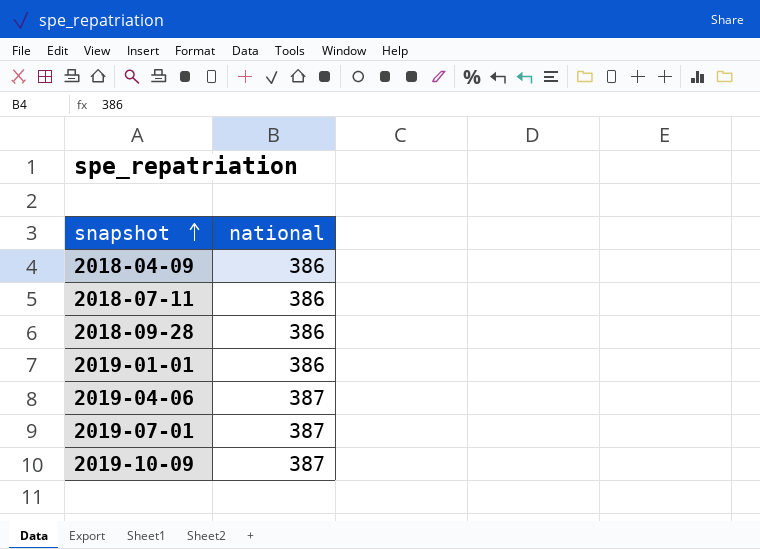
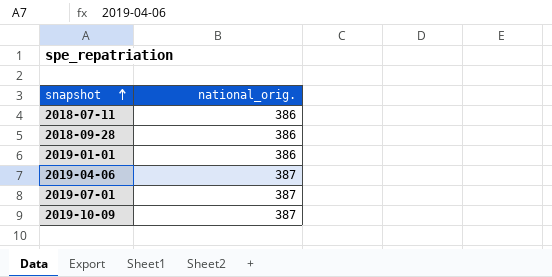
column name: national -> national_orig.
row 2018-04-09: 386 -> none

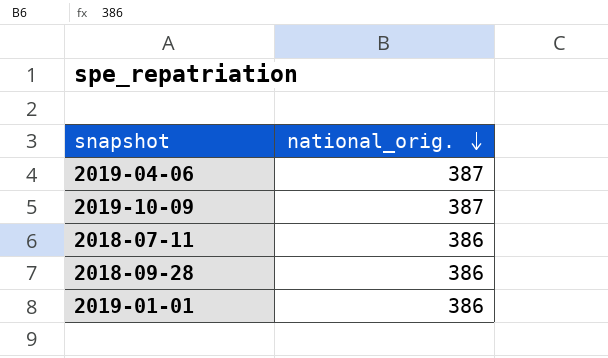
row order: snapshot ascending -> national_orig. descending
row 2019-07-01: 387 -> none

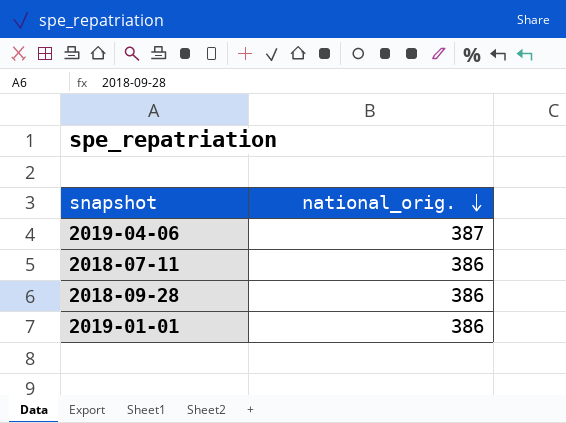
row 2019-10-09: 387 -> none

